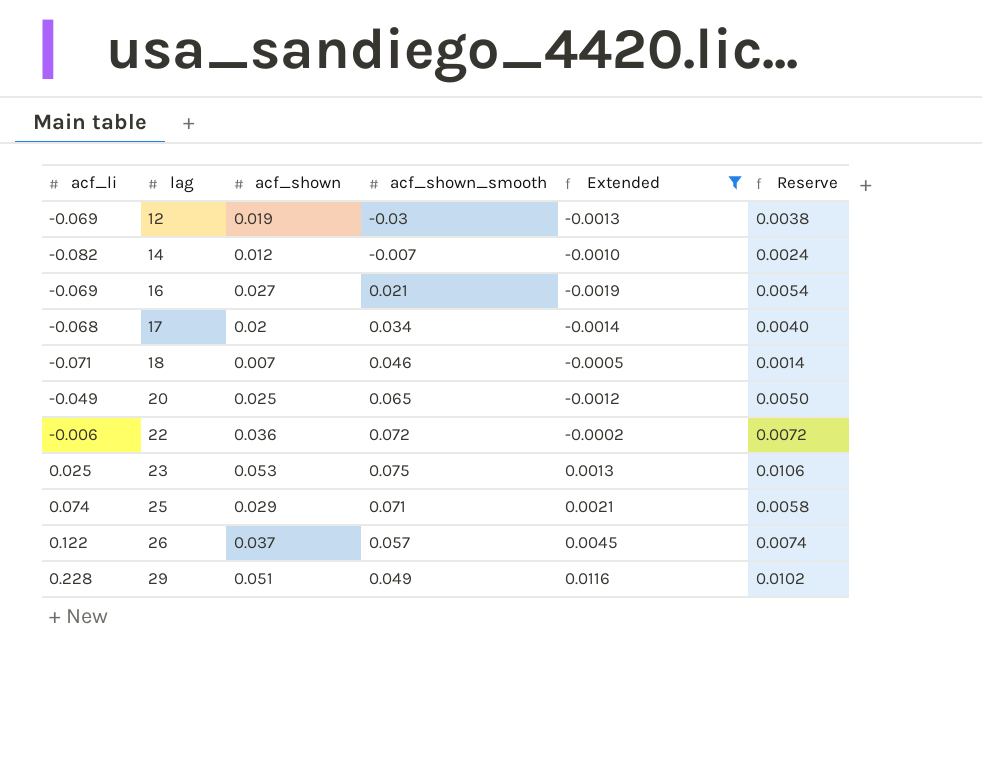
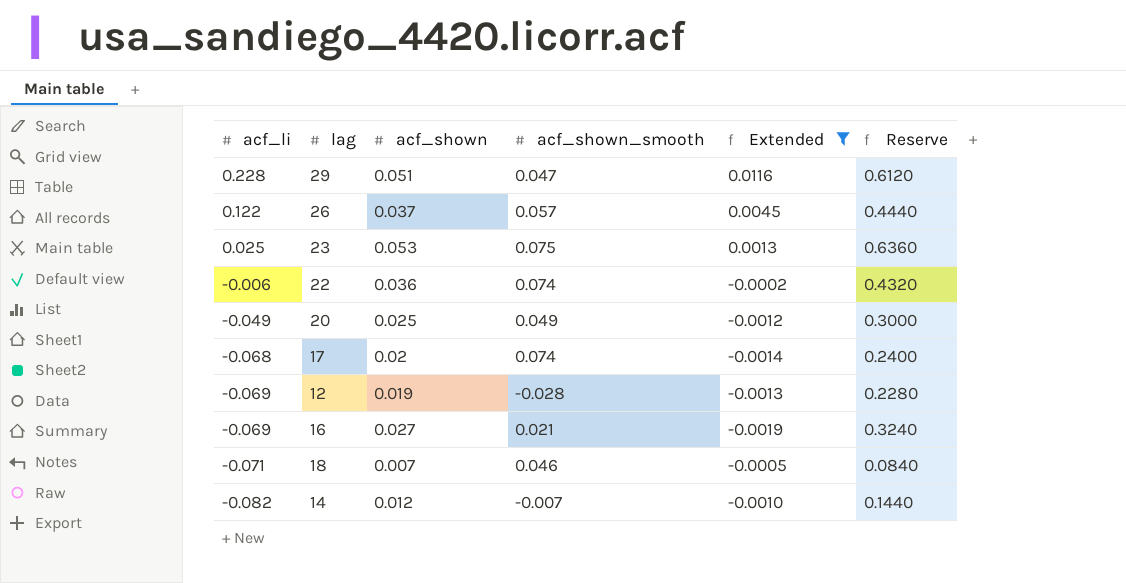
row order: lag ascending -> acf_li descending
column Reserve | formula: [acf_shown] * 0.2 -> [acf_shown] * 12
row 25: 0.074 | 0.029 | 0.071 | 0.0021 | 0.0058 -> none
29 | acf_shown_smooth: 0.049 -> 0.047
22 | acf_shown_smooth: 0.072 -> 0.074
20 | acf_shown_smooth: 0.065 -> 0.049
17 | acf_shown_smooth: 0.034 -> 0.074
12 | acf_shown_smooth: -0.03 -> -0.028

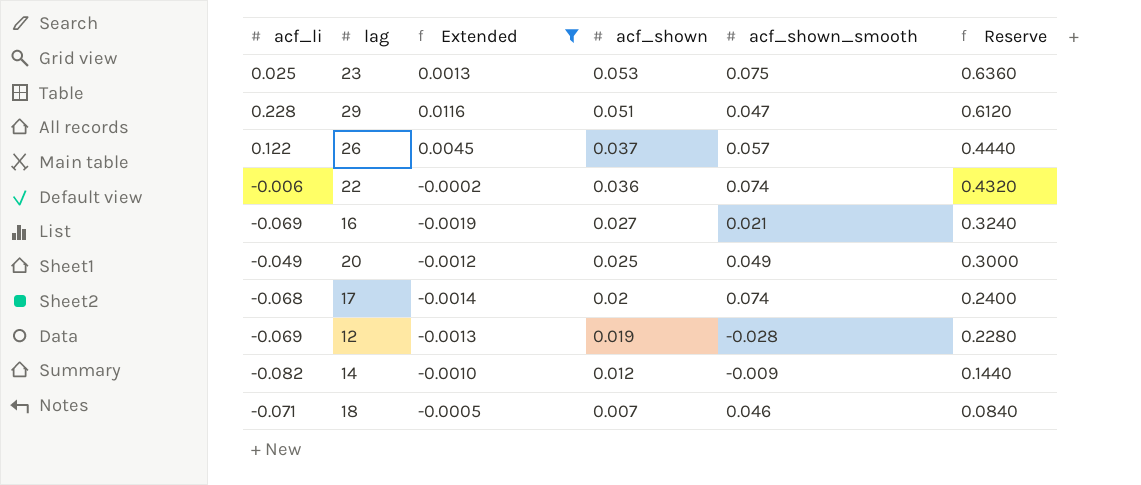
row order: acf_li descending -> acf_shown descending
column Extended | position: 5 -> 3
14 | acf_shown_smooth: -0.007 -> -0.009

